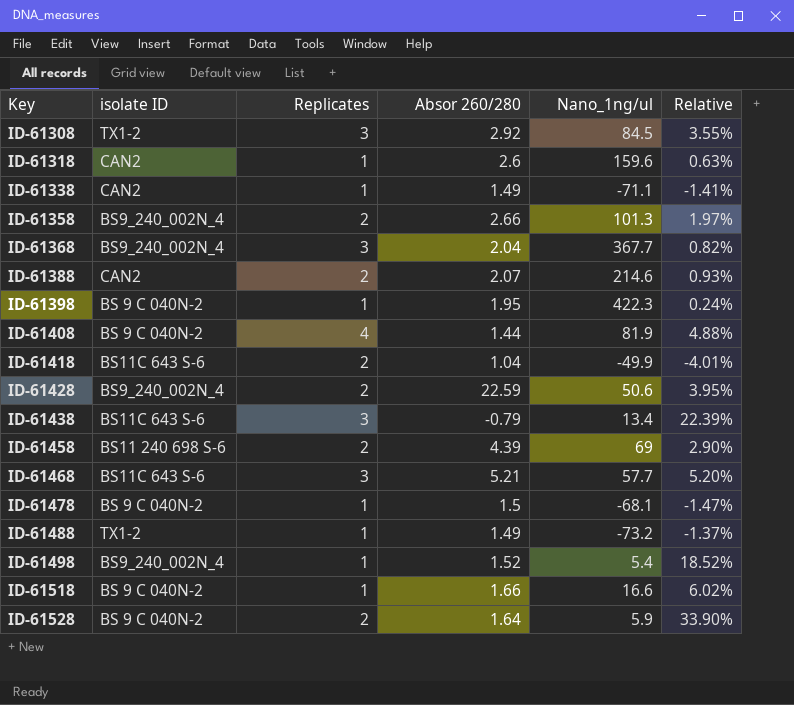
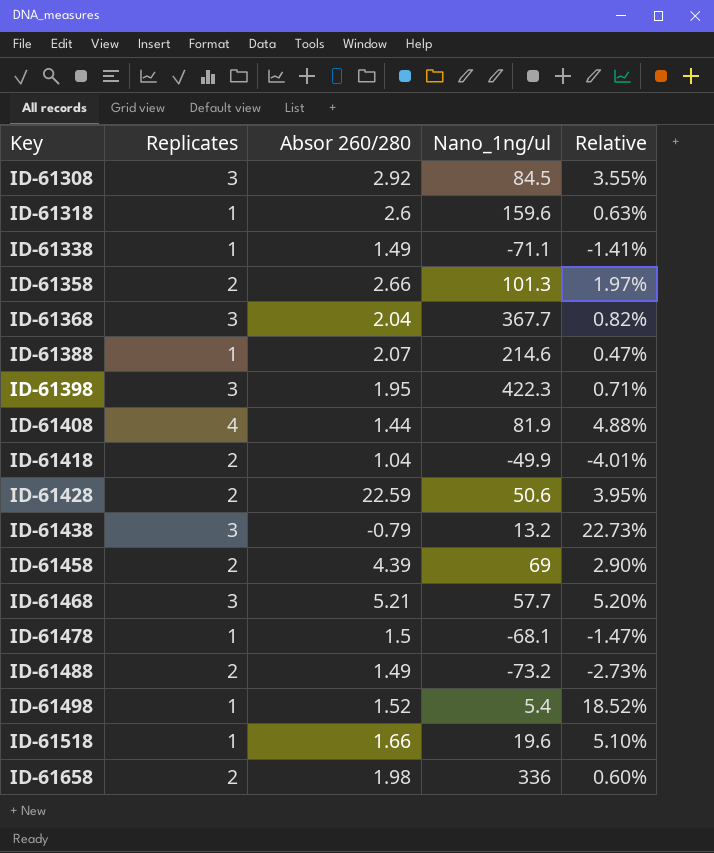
column isolate ID | position: 2 -> none
row ID-61528: BS 9 C 040N-2 | 2 | 1.64 | 5.9 | 33.90% -> none
ID-61388 | Replicates: 2 -> 1
ID-61388 | Relative: 0.93% -> 0.47%
ID-61398 | Replicates: 1 -> 3
ID-61398 | Relative: 0.24% -> 0.71%
ID-61438 | Nano_1ng/ul: 13.4 -> 13.2
ID-61438 | Relative: 22.39% -> 22.73%
ID-61488 | Replicates: 1 -> 2
ID-61488 | Relative: -1.37% -> -2.73%
ID-61518 | Nano_1ng/ul: 16.6 -> 19.6
ID-61518 | Relative: 6.02% -> 5.10%
row ID-61658: none -> 2 | 1.98 | 336 | 0.60%

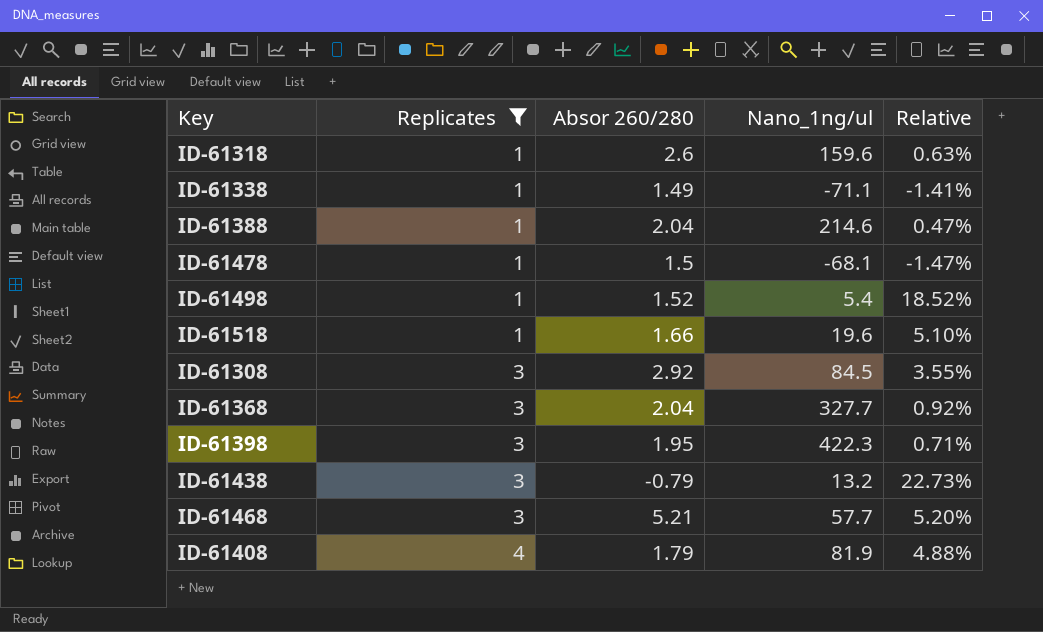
filter: none -> Replicates != 2
row order: Key ascending -> Replicates ascending
ID-61388 | Absor 260/280: 2.07 -> 2.04
ID-61368 | Nano_1ng/ul: 367.7 -> 327.7
ID-61368 | Relative: 0.82% -> 0.92%
ID-61408 | Absor 260/280: 1.44 -> 1.79

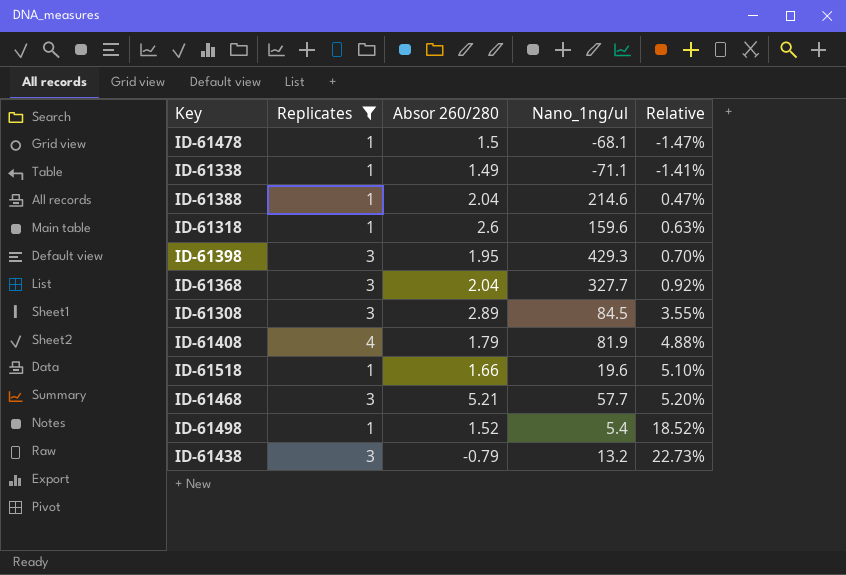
row order: Replicates ascending -> Relative ascending
ID-61398 | Nano_1ng/ul: 422.3 -> 429.3
ID-61398 | Relative: 0.71% -> 0.70%
ID-61308 | Absor 260/280: 2.92 -> 2.89

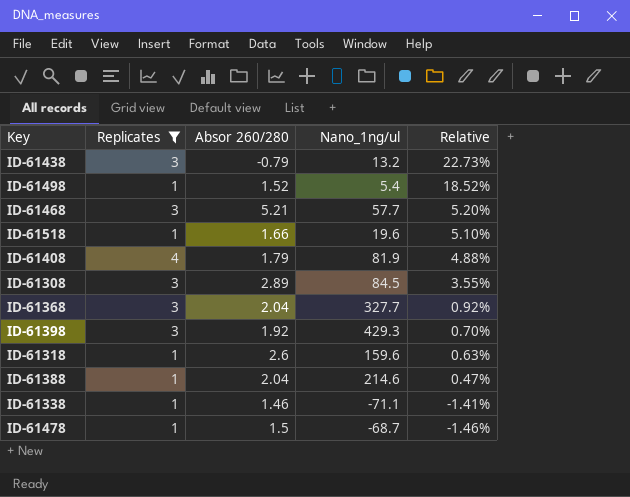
row order: Relative ascending -> Relative descending
ID-61398 | Absor 260/280: 1.95 -> 1.92
ID-61338 | Absor 260/280: 1.49 -> 1.46
ID-61478 | Nano_1ng/ul: -68.1 -> -68.7
ID-61478 | Relative: -1.47% -> -1.46%

